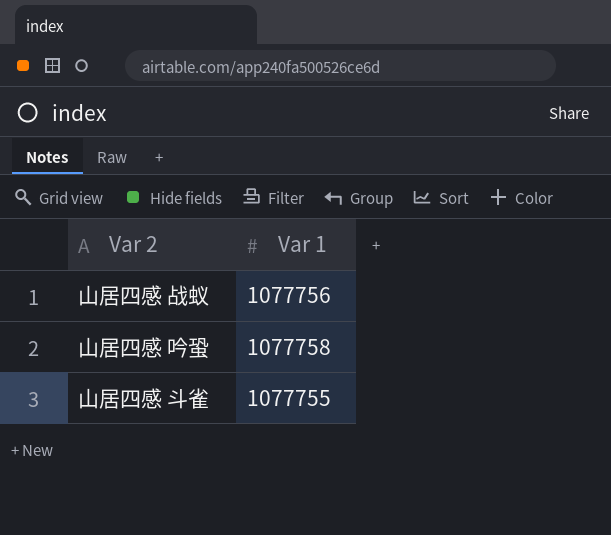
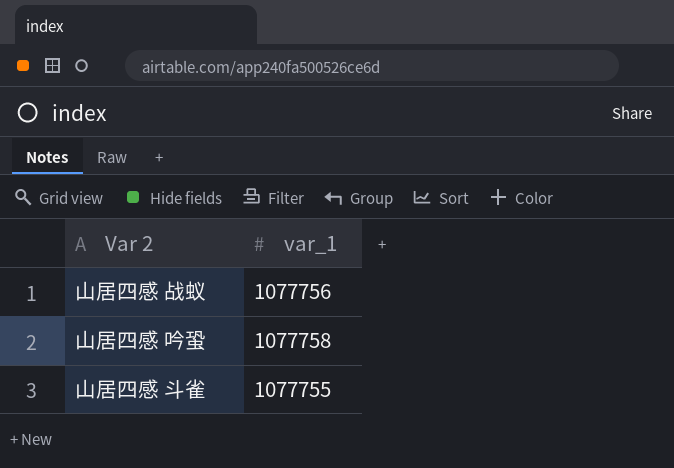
column name: Var 1 -> var_1

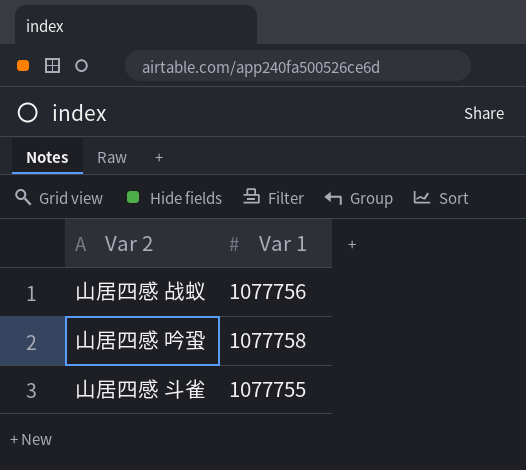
column name: var_1 -> Var 1

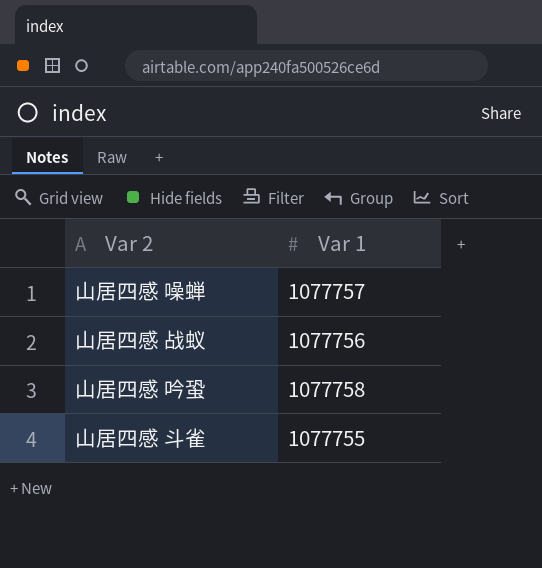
row 山居四感 噪蝉: none -> 1077757

